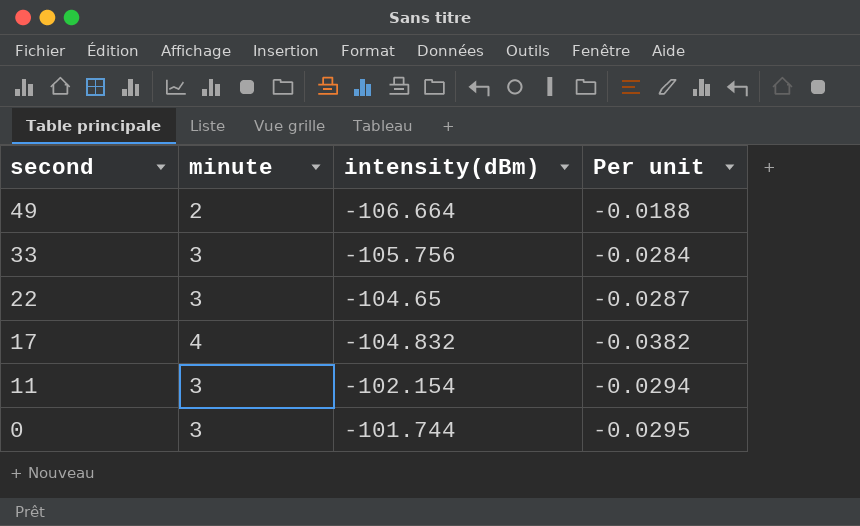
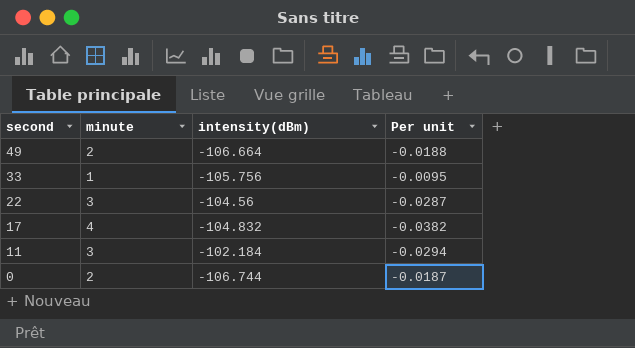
33 | minute: 3 -> 1
33 | Per unit: -0.0284 -> -0.0095
22 | intensity(dBm): -104.65 -> -104.56
11 | intensity(dBm): -102.154 -> -102.184
0 | minute: 3 -> 2
0 | intensity(dBm): -101.744 -> -106.744
0 | Per unit: -0.0295 -> -0.0187

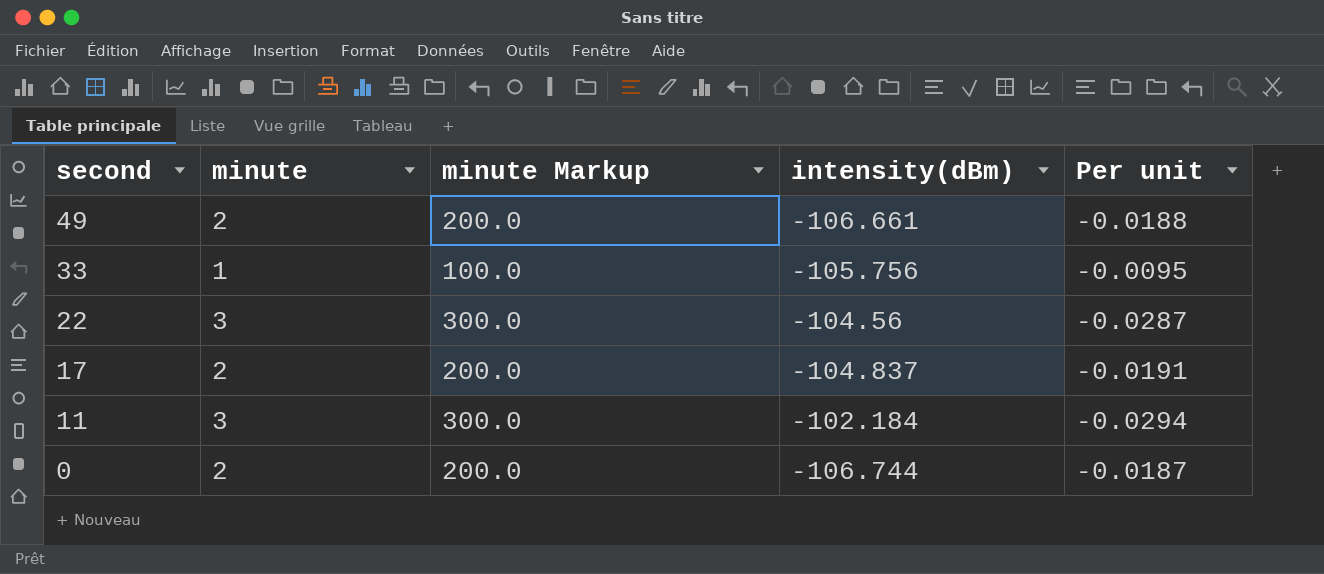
column minute Markup | formula: none -> [minute] * 100
49 | intensity(dBm): -106.664 -> -106.661
17 | minute: 4 -> 2
17 | intensity(dBm): -104.832 -> -104.837
17 | Per unit: -0.0382 -> -0.0191

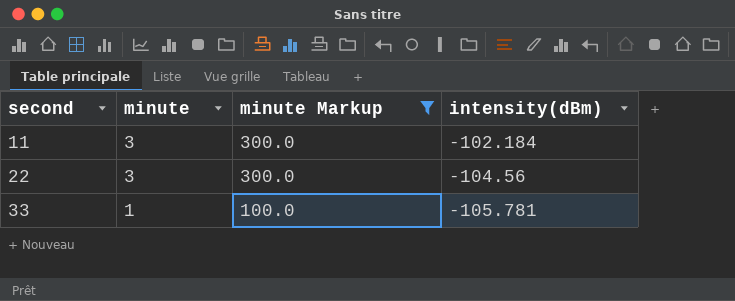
filter: none -> minute Markup != 200.0
row order: second descending -> second ascending
column Per unit | formula: [minute] / [intensity(dBm)] -> none
33 | intensity(dBm): -105.756 -> -105.781

